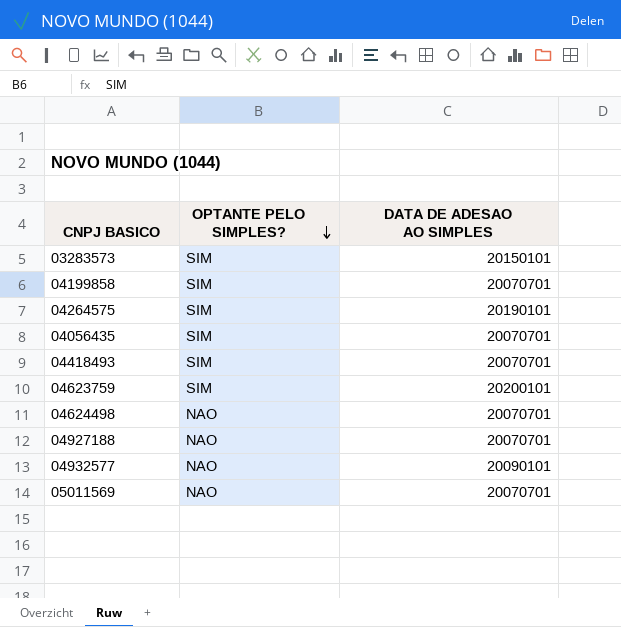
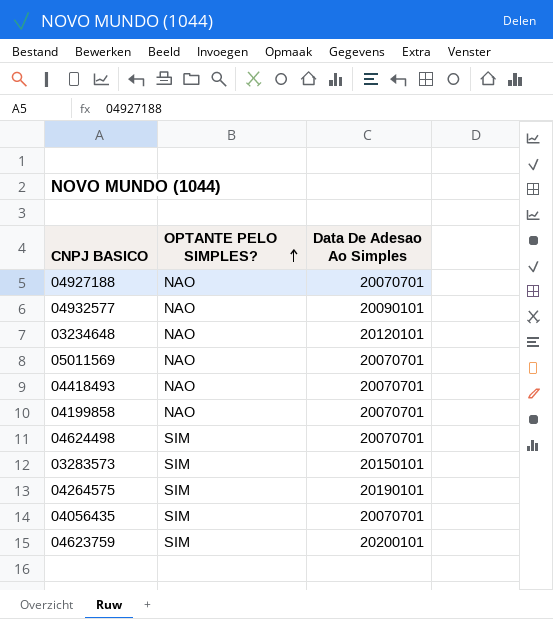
row order: OPTANTE PELO SIMPLES? descending -> OPTANTE PELO SIMPLES? ascending
column name: DATA DE ADESAO AO SIMPLES -> Data De Adesao Ao Simples
row 03234648: none -> NAO | 20120101
04418493 | OPTANTE PELO SIMPLES?: SIM -> NAO
04199858 | OPTANTE PELO SIMPLES?: SIM -> NAO
04624498 | OPTANTE PELO SIMPLES?: NAO -> SIM

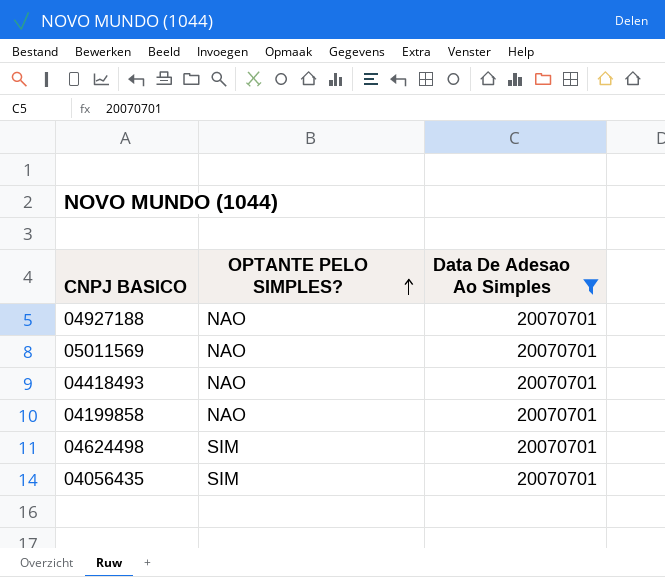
filter: none -> Data De Adesao Ao Simples = 20070701

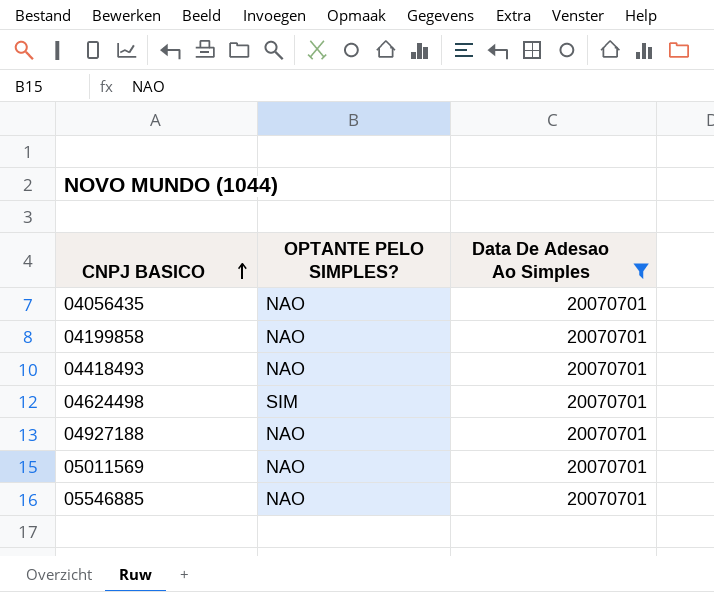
row order: OPTANTE PELO SIMPLES? ascending -> CNPJ BASICO ascending
04056435 | OPTANTE PELO SIMPLES?: SIM -> NAO
row 05546885: none -> NAO | 20070701

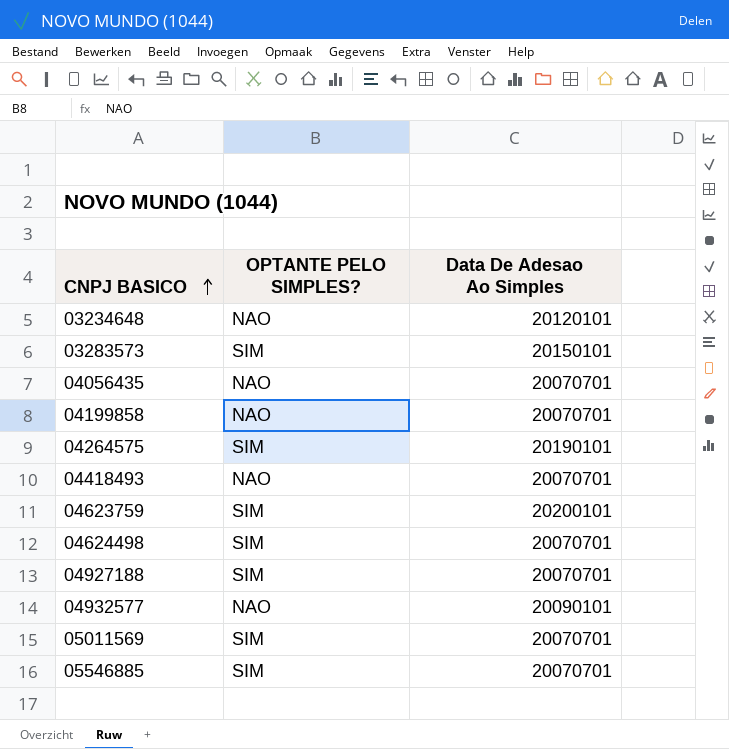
filter: Data De Adesao Ao Simples = 20070701 -> none
04927188 | OPTANTE PELO SIMPLES?: NAO -> SIM
05011569 | OPTANTE PELO SIMPLES?: NAO -> SIM
05546885 | OPTANTE PELO SIMPLES?: NAO -> SIM

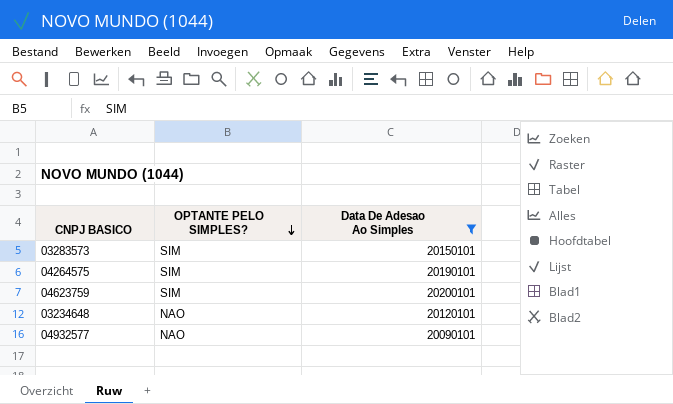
filter: none -> Data De Adesao Ao Simples != 20070701
row order: CNPJ BASICO ascending -> OPTANTE PELO SIMPLES? descending

